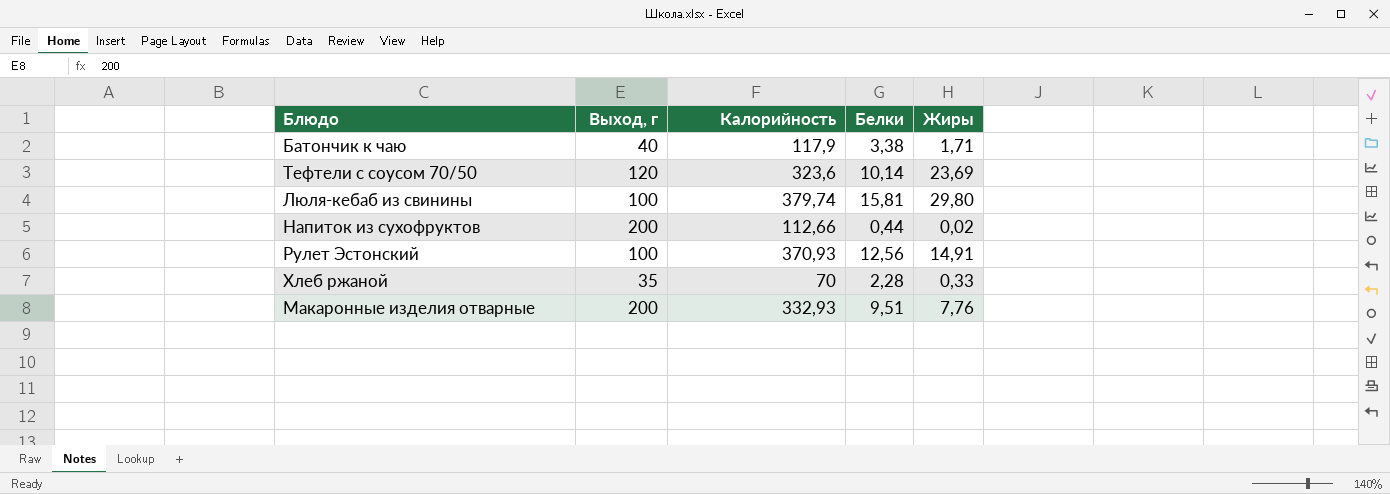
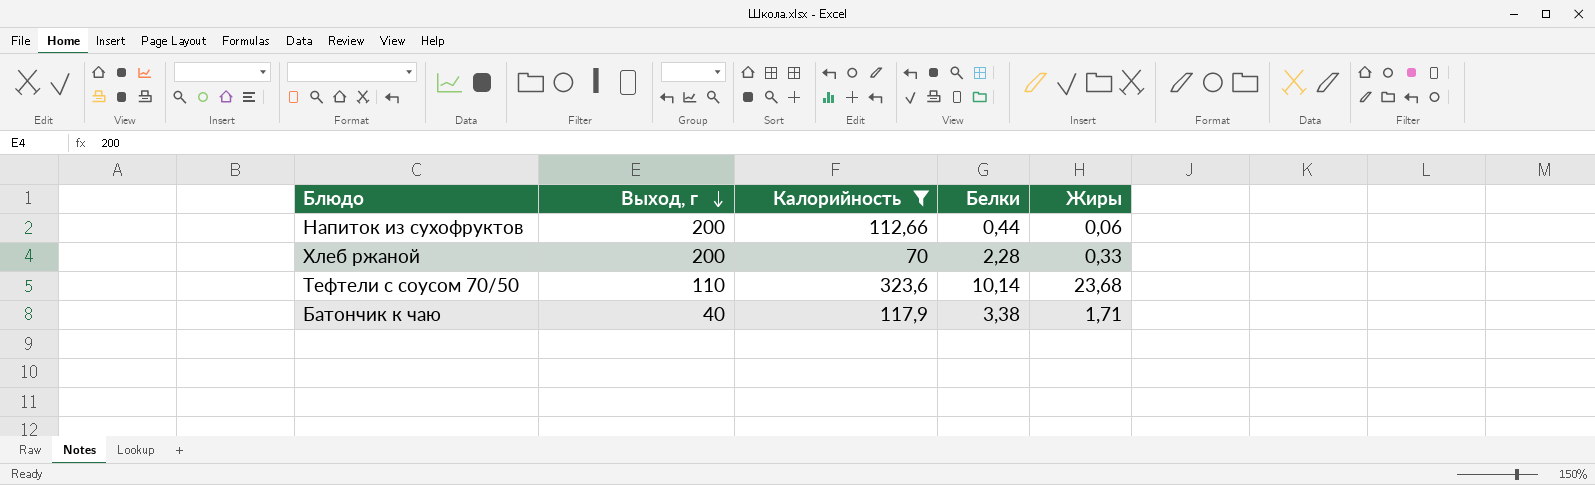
filter: none -> Калорийность <= 323,6
row order: none -> Выход, г descending
Напиток из сухофруктов | Жиры: 0,02 -> 0,06
Хлеб ржаной | Выход, г: 35 -> 200
Тефтели с соусом 70/50 | Выход, г: 120 -> 110
Тефтели с соусом 70/50 | Жиры: 23,69 -> 23,68

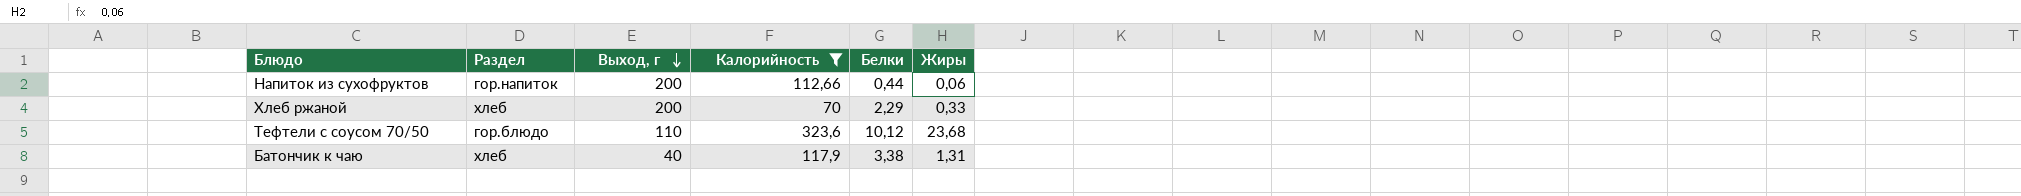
column Раздел | position: none -> 2
Хлеб ржаной | Белки: 2,28 -> 2,29
Тефтели с соусом 70/50 | Белки: 10,14 -> 10,12
Батончик к чаю | Жиры: 1,71 -> 1,31

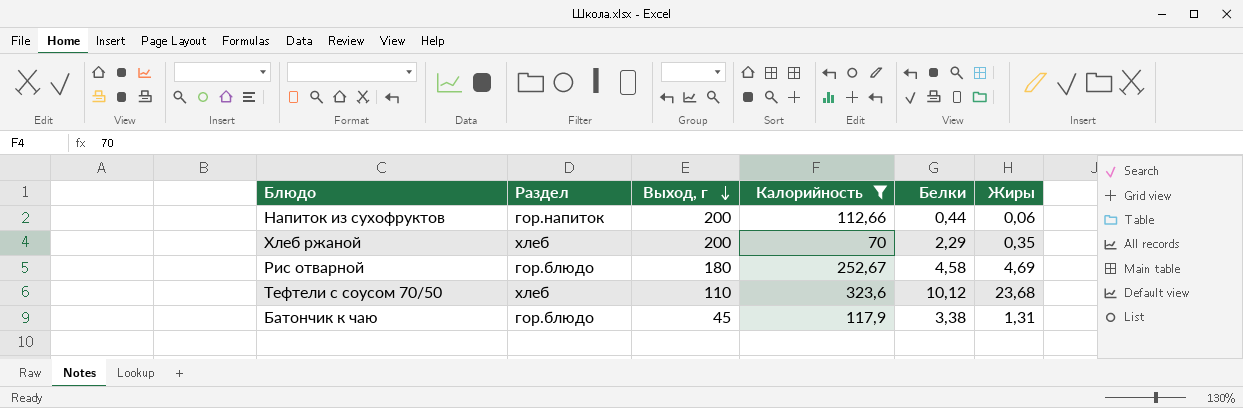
Хлеб ржаной | Жиры: 0,33 -> 0,35
row Рис отварной: none -> гор.блюдо | 180 | 252,67 | 4,58 | 4,69
Тефтели с соусом 70/50 | Раздел: гор.блюдо -> хлеб
Батончик к чаю | Раздел: хлеб -> гор.блюдо
Батончик к чаю | Выход, г: 40 -> 45

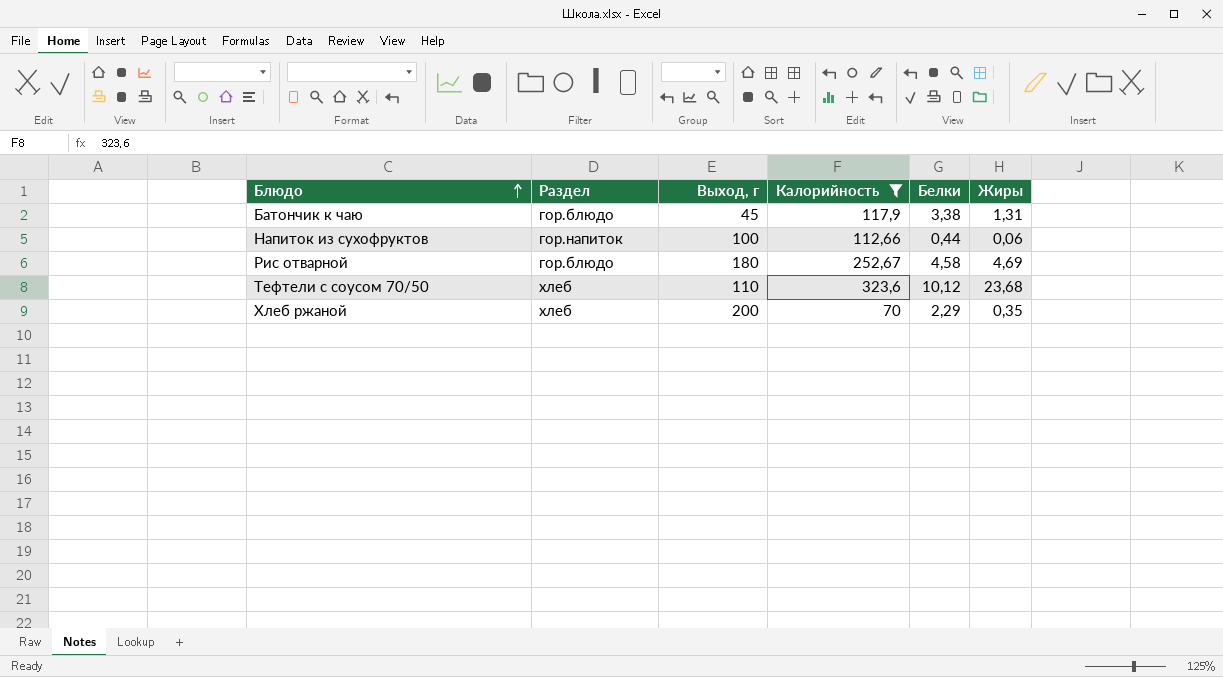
row order: Выход, г descending -> Блюдо ascending
Напиток из сухофруктов | Выход, г: 200 -> 100

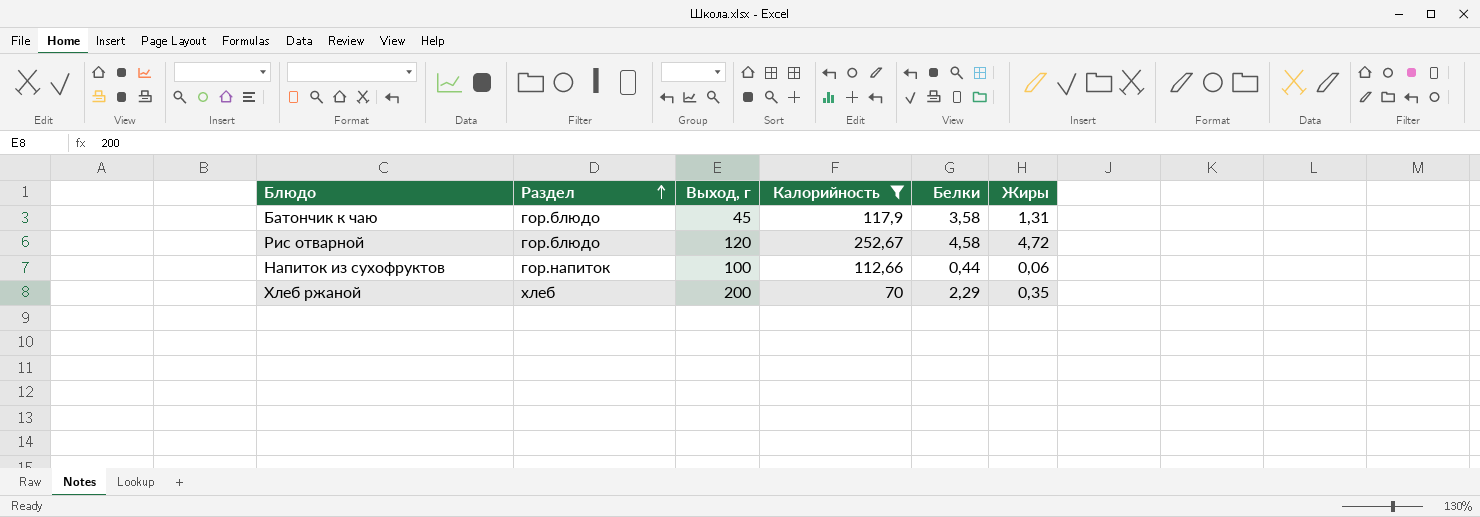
row order: Блюдо ascending -> Раздел ascending
row Тефтели с соусом 70/50: хлеб | 110 | 323,6 | 10,12 | 23,68 -> none
Батончик к чаю | Белки: 3,38 -> 3,58
Рис отварной | Выход, г: 180 -> 120
Рис отварной | Жиры: 4,69 -> 4,72

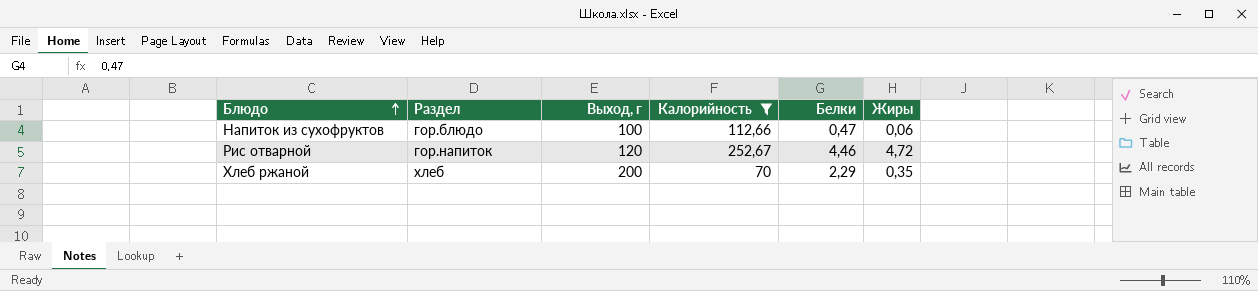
row order: Раздел ascending -> Блюдо ascending
row Батончик к чаю: гор.блюдо | 45 | 117,9 | 3,58 | 1,31 -> none
Напиток из сухофруктов | Раздел: гор.напиток -> гор.блюдо
Напиток из сухофруктов | Белки: 0,44 -> 0,47
Рис отварной | Раздел: гор.блюдо -> гор.напиток
Рис отварной | Белки: 4,58 -> 4,46

